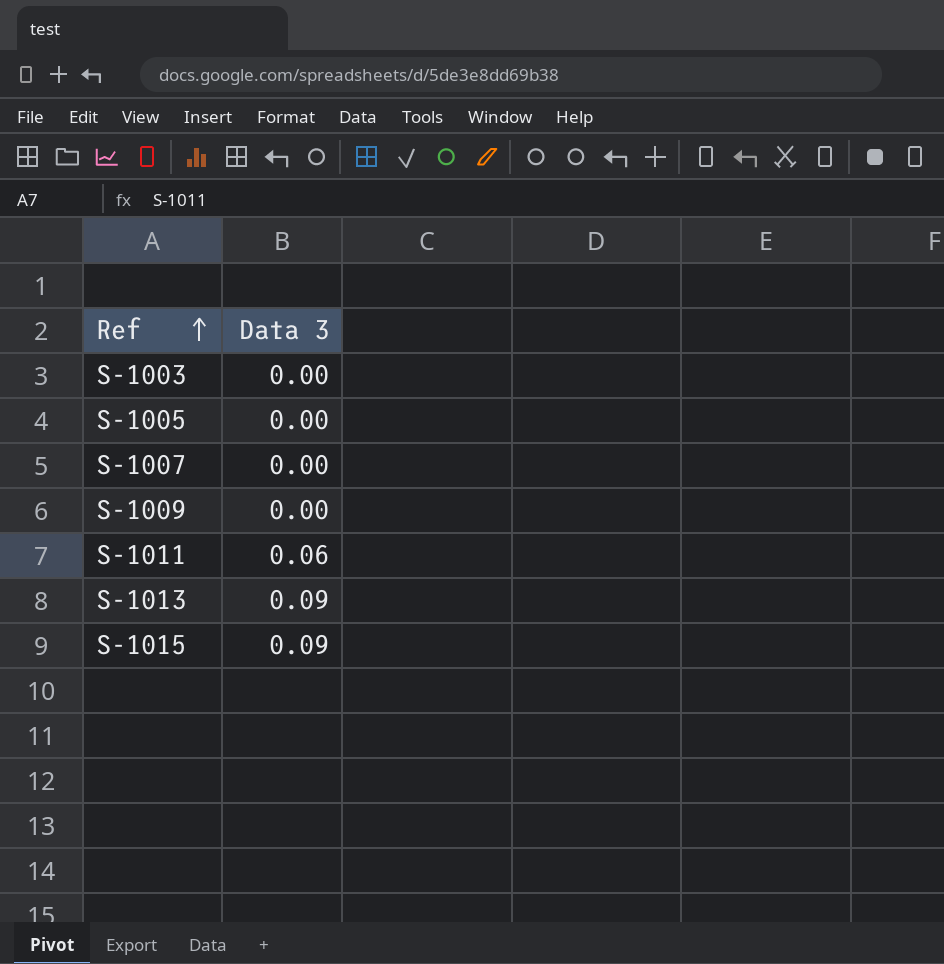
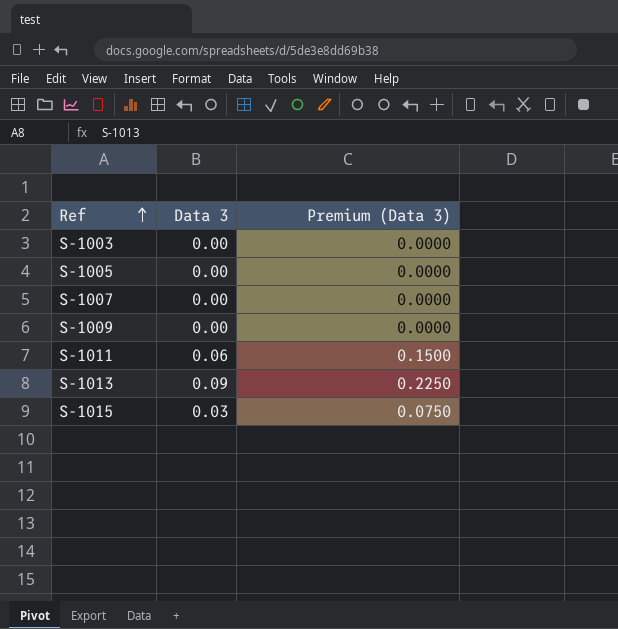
column Premium (Data 3) | formula: none -> [Data 3] * 2.5
S-1015 | Data 3: 0.09 -> 0.03

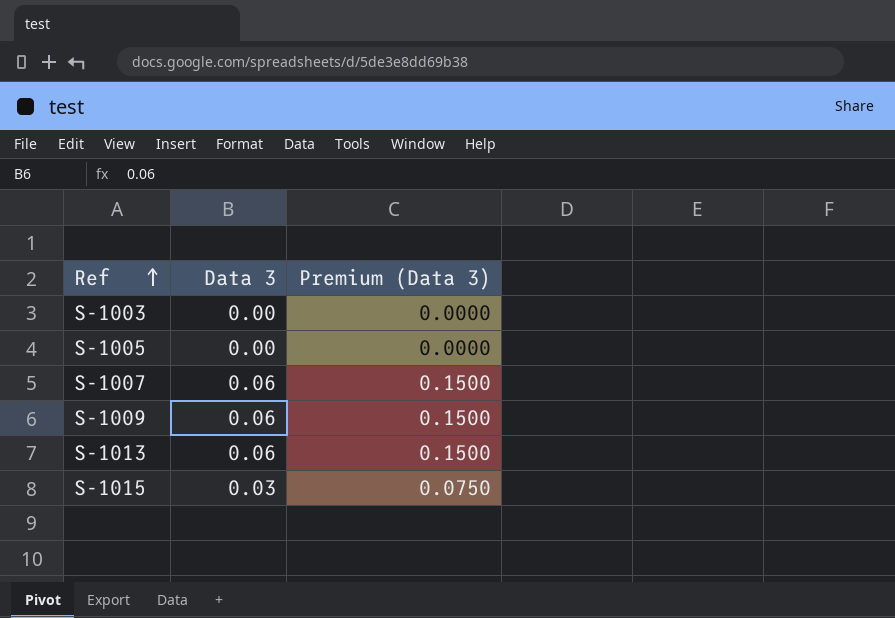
row S-1011: 0.06 | 0.1500 -> none
S-1007 | Data 3: 0.00 -> 0.06
S-1007 | Premium (Data 3): 0.0000 -> 0.1500
S-1009 | Data 3: 0.00 -> 0.06
S-1009 | Premium (Data 3): 0.0000 -> 0.1500
S-1013 | Data 3: 0.09 -> 0.06
S-1013 | Premium (Data 3): 0.2250 -> 0.1500

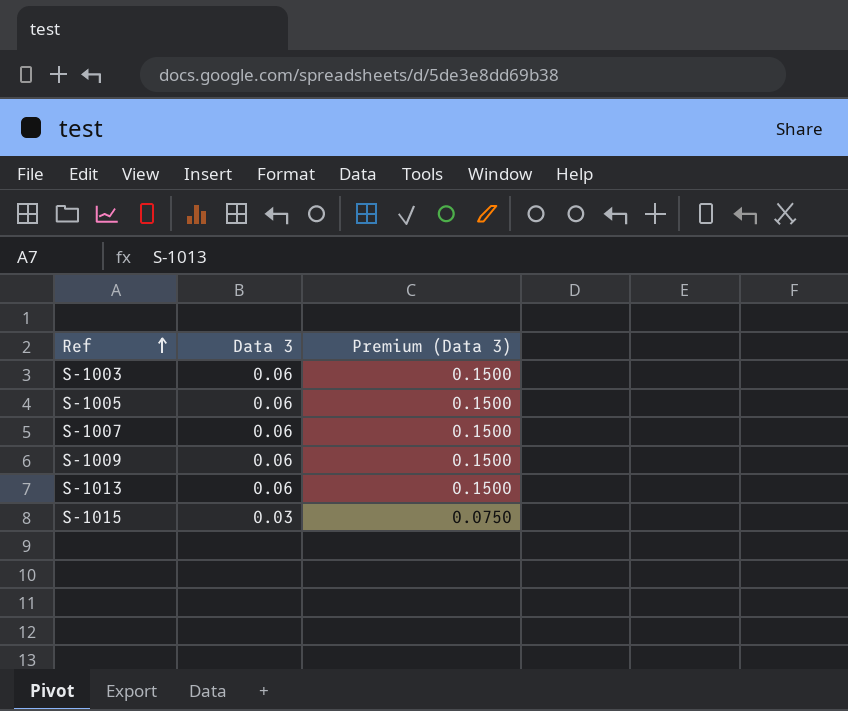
S-1003 | Data 3: 0.00 -> 0.06
S-1003 | Premium (Data 3): 0.0000 -> 0.1500
S-1005 | Data 3: 0.00 -> 0.06
S-1005 | Premium (Data 3): 0.0000 -> 0.1500

